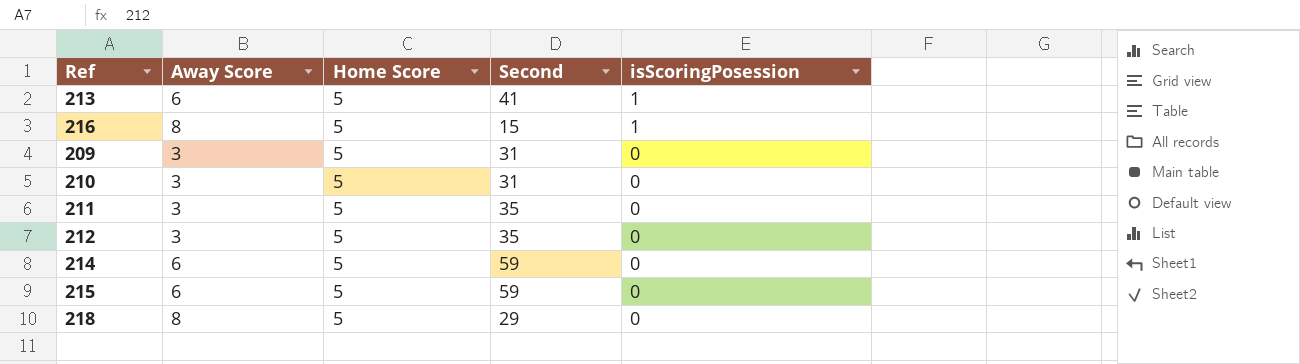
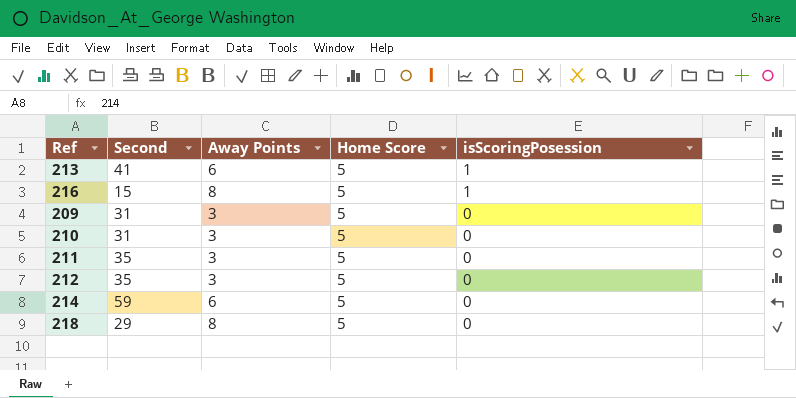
column Second | position: 4 -> 2
column name: Away Score -> Away Points
row 215: 6 | 5 | 59 | 0 -> none

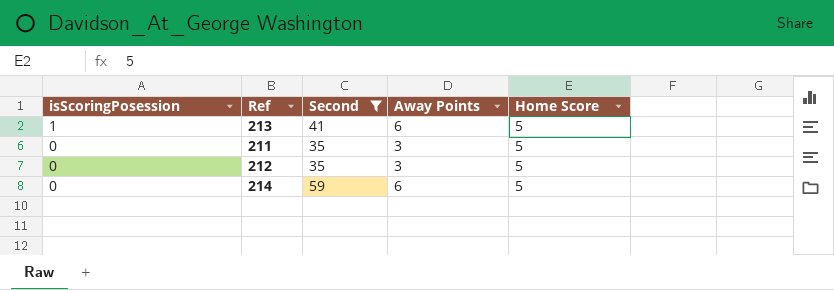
filter: none -> Second >= 35
column isScoringPosession | position: 5 -> 1

